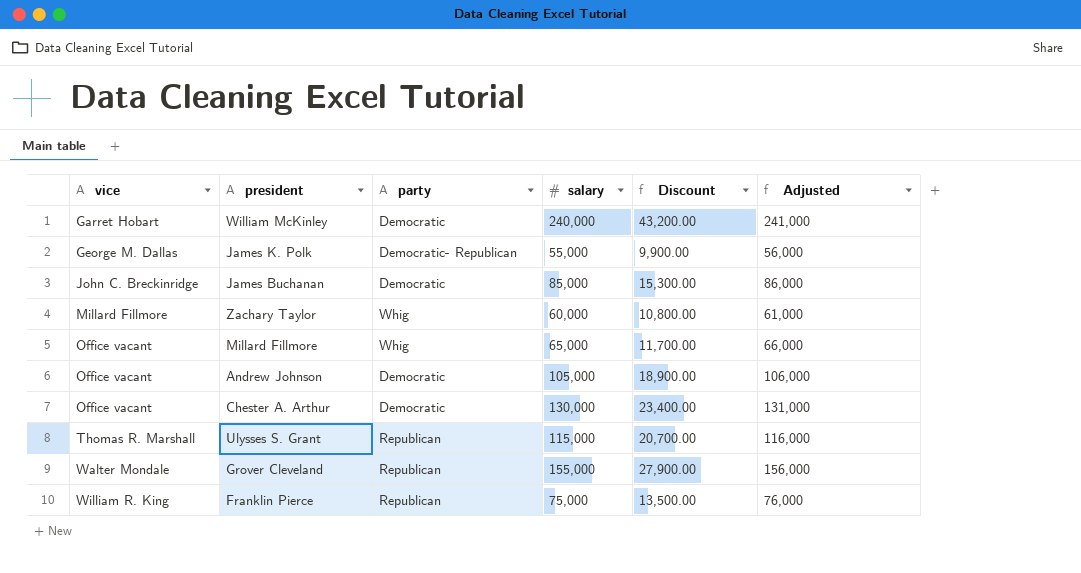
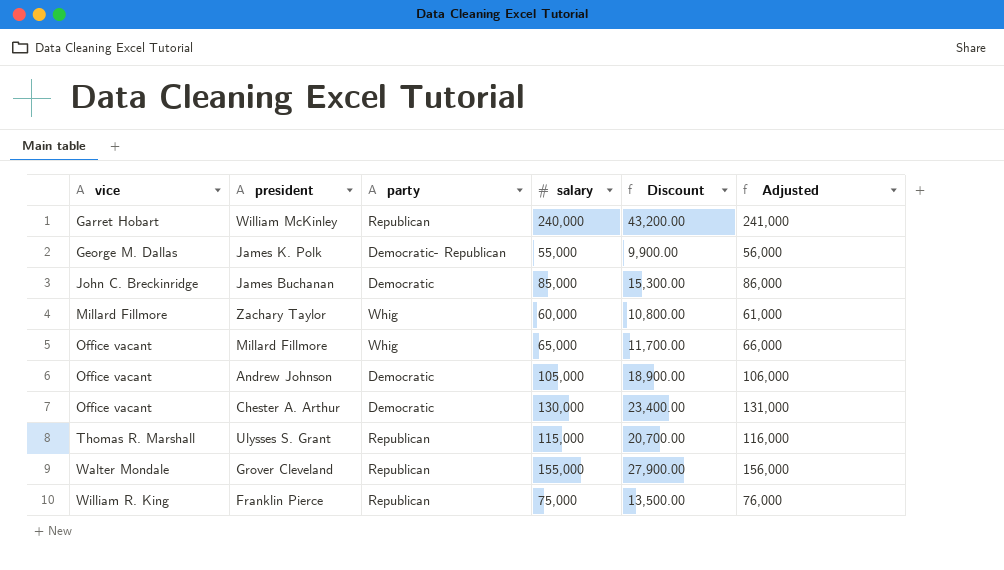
William McKinley | party: Democratic -> Republican

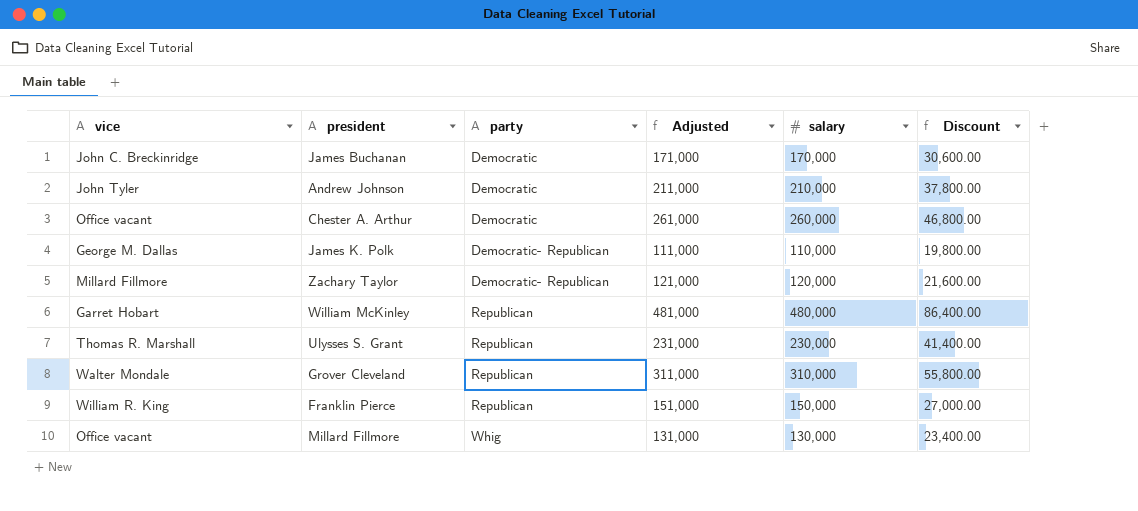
row order: vice ascending -> party ascending
column Adjusted | position: 6 -> 4
James Buchanan | Adjusted: 86,000 -> 171,000
James Buchanan | salary: 85,000 -> 170,000
James Buchanan | Discount: 15,300.00 -> 30,600.00
Andrew Johnson | vice: Office vacant -> John Tyler
Andrew Johnson | Adjusted: 106,000 -> 211,000
Andrew Johnson | salary: 105,000 -> 210,000
Andrew Johnson | Discount: 18,900.00 -> 37,800.00
Chester A. Arthur | Adjusted: 131,000 -> 261,000
Chester A. Arthur | salary: 130,000 -> 260,000
Chester A. Arthur | Discount: 23,400.00 -> 46,800.00
James K. Polk | Adjusted: 56,000 -> 111,000
James K. Polk | salary: 55,000 -> 110,000
James K. Polk | Discount: 9,900.00 -> 19,800.00
Zachary Taylor | party: Whig -> Democratic- Republican
Zachary Taylor | Adjusted: 61,000 -> 121,000
Zachary Taylor | salary: 60,000 -> 120,000
Zachary Taylor | Discount: 10,800.00 -> 21,600.00
William McKinley | Adjusted: 241,000 -> 481,000
William McKinley | salary: 240,000 -> 480,000
William McKinley | Discount: 43,200.00 -> 86,400.00
Ulysses S. Grant | Adjusted: 116,000 -> 231,000
Ulysses S. Grant | salary: 115,000 -> 230,000
Ulysses S. Grant | Discount: 20,700.00 -> 41,400.00
Grover Cleveland | Adjusted: 156,000 -> 311,000
Grover Cleveland | salary: 155,000 -> 310,000
Grover Cleveland | Discount: 27,900.00 -> 55,800.00
Franklin Pierce | Adjusted: 76,000 -> 151,000
Franklin Pierce | salary: 75,000 -> 150,000
Franklin Pierce | Discount: 13,500.00 -> 27,000.00
Millard Fillmore | Adjusted: 66,000 -> 131,000
Millard Fillmore | salary: 65,000 -> 130,000
Millard Fillmore | Discount: 11,700.00 -> 23,400.00

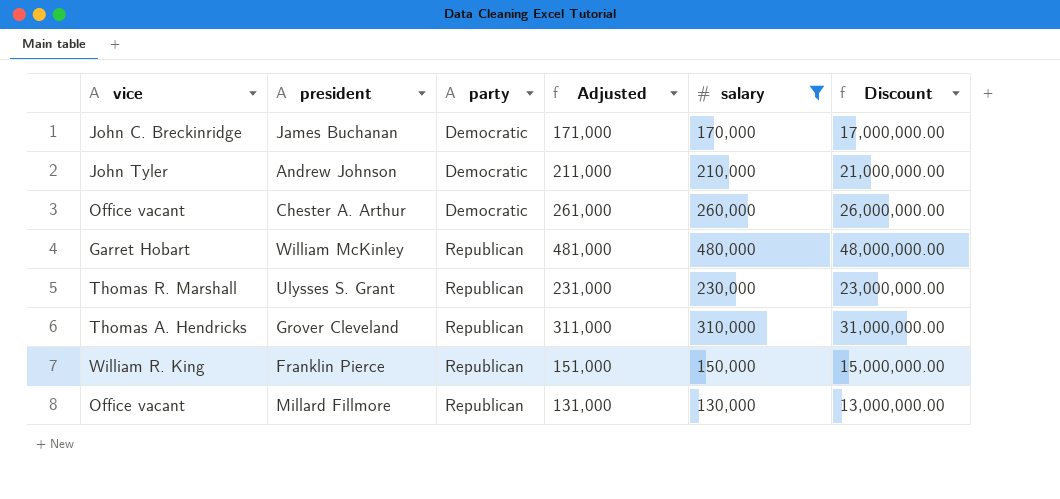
filter: none -> salary >= 130,000
column Discount | formula: [salary] * 0.18 -> [salary] * 100
Grover Cleveland | vice: Walter Mondale -> Thomas A. Hendricks
Millard Fillmore | party: Whig -> Republican

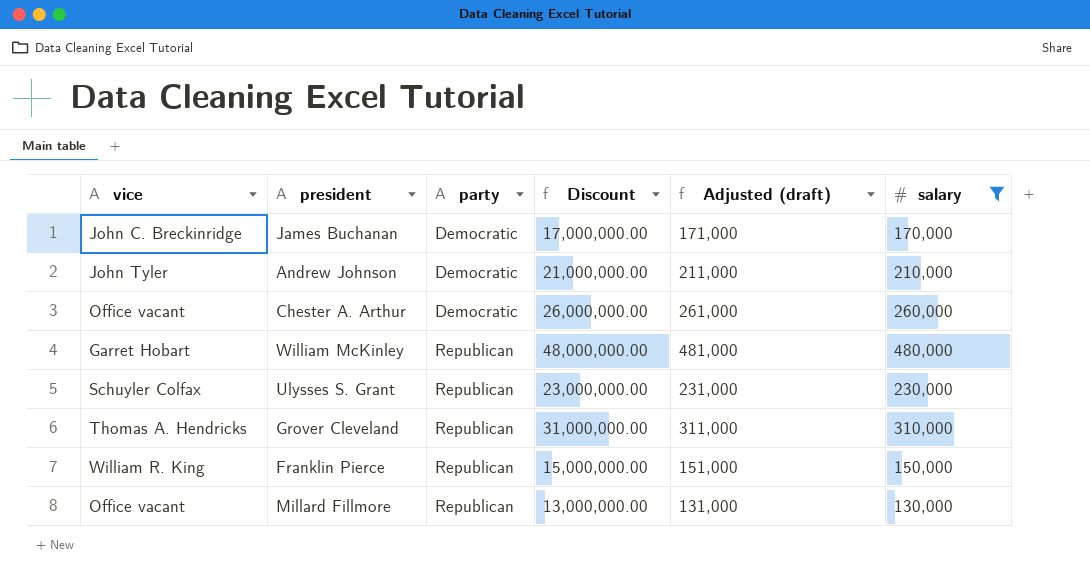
column Discount | position: 6 -> 4
column name: Adjusted -> Adjusted (draft)
Ulysses S. Grant | vice: Thomas R. Marshall -> Schuyler Colfax

